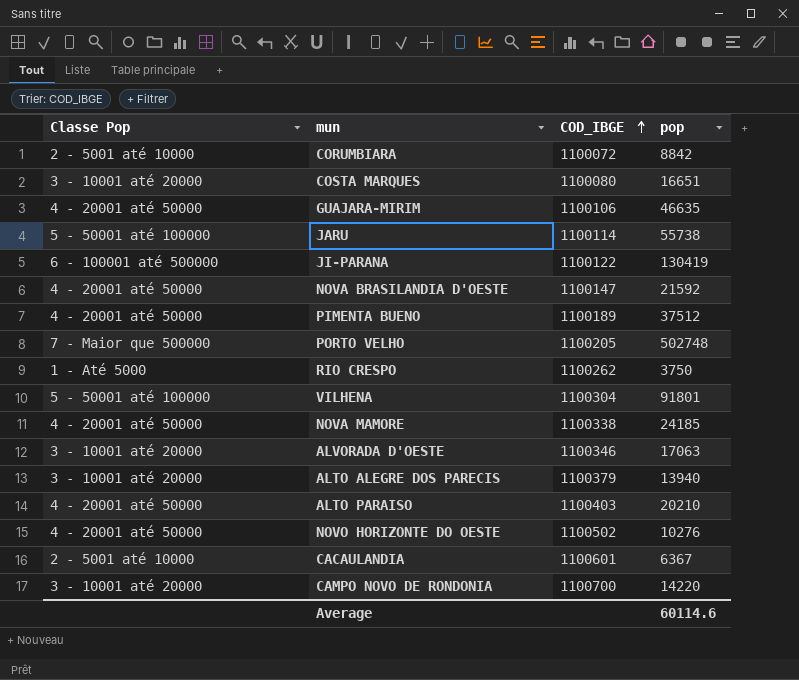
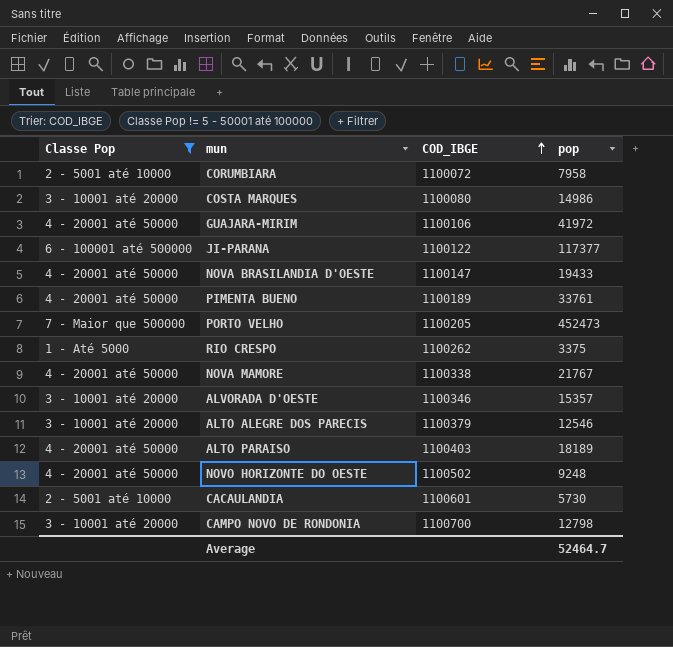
filter: none -> Classe Pop != 5 - 50001 até 100000
CORUMBIARA | pop: 8842 -> 7958
COSTA MARQUES | pop: 16651 -> 14986
GUAJARA-MIRIM | pop: 46635 -> 41972
JI-PARANA | pop: 130419 -> 117377
NOVA BRASILANDIA D'OESTE | pop: 21592 -> 19433
PIMENTA BUENO | pop: 37512 -> 33761
PORTO VELHO | pop: 502748 -> 452473
RIO CRESPO | pop: 3750 -> 3375
NOVA MAMORE | pop: 24185 -> 21767
ALVORADA D'OESTE | pop: 17063 -> 15357
ALTO ALEGRE DOS PARECIS | pop: 13940 -> 12546
ALTO PARAISO | pop: 20210 -> 18189
NOVO HORIZONTE DO OESTE | pop: 10276 -> 9248
CACAULANDIA | pop: 6367 -> 5730
CAMPO NOVO DE RONDONIA | pop: 14220 -> 12798
Average | pop: 60114.6 -> 52464.7

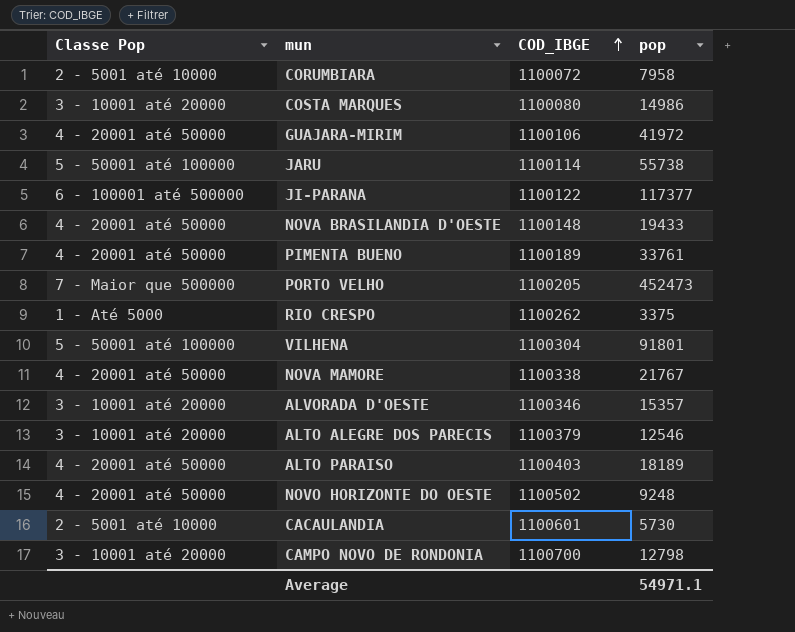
filter: Classe Pop != 5 - 50001 até 100000 -> none
NOVA BRASILANDIA D'OESTE | COD_IBGE: 1100147 -> 1100148
Average | pop: 52464.7 -> 54971.1

